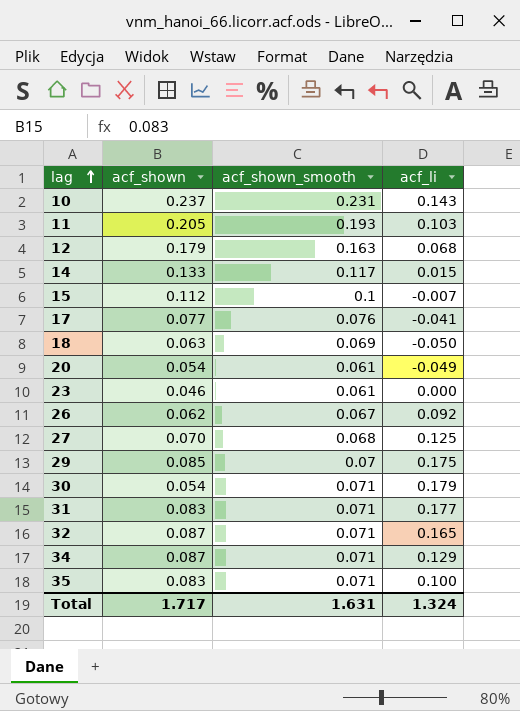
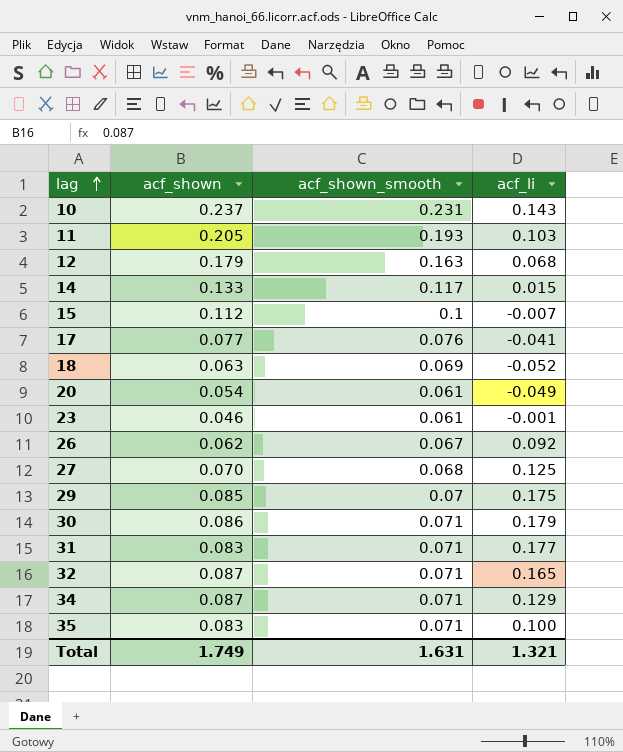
18 | acf_li: -0.050 -> -0.052
23 | acf_li: 0.000 -> -0.001
30 | acf_shown: 0.054 -> 0.086
Total | acf_shown: 1.717 -> 1.749
Total | acf_li: 1.324 -> 1.321

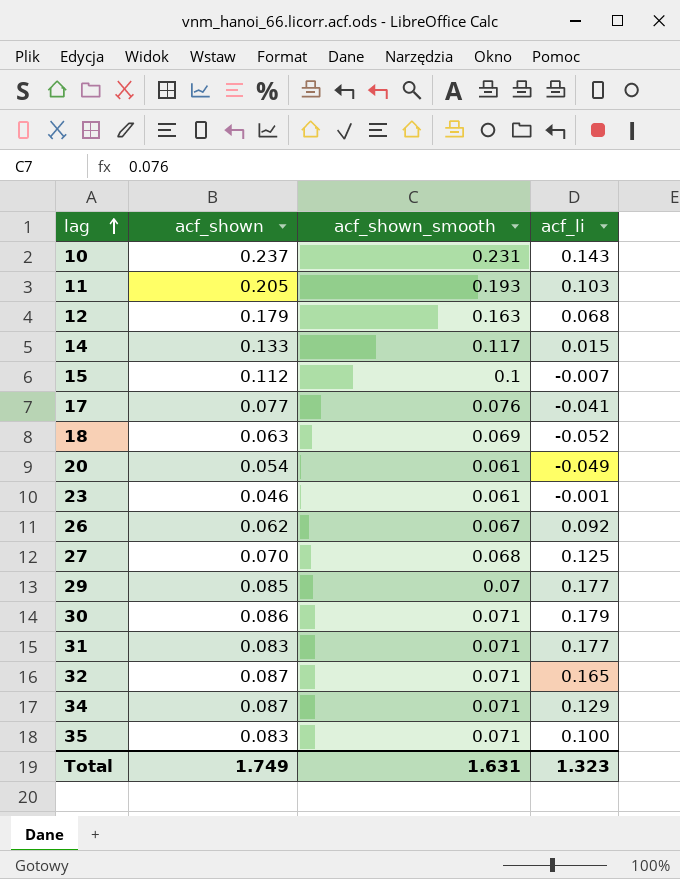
29 | acf_li: 0.175 -> 0.177
Total | acf_li: 1.321 -> 1.323

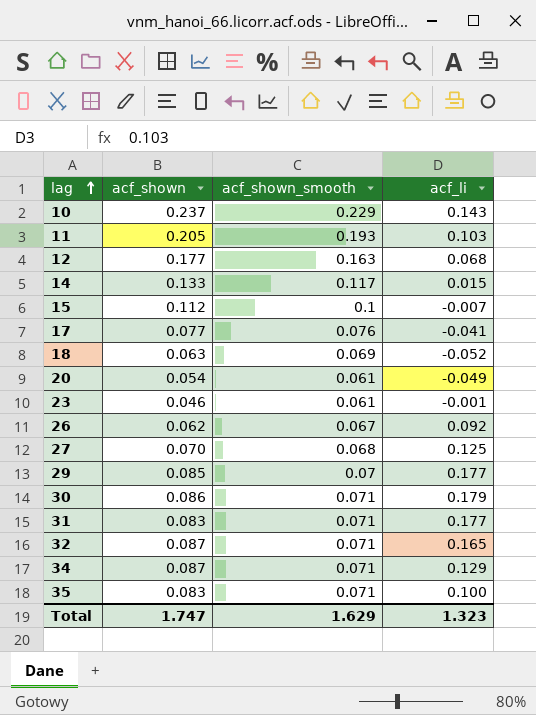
10 | acf_shown_smooth: 0.231 -> 0.229
12 | acf_shown: 0.179 -> 0.177
Total | acf_shown: 1.749 -> 1.747
Total | acf_shown_smooth: 1.631 -> 1.629

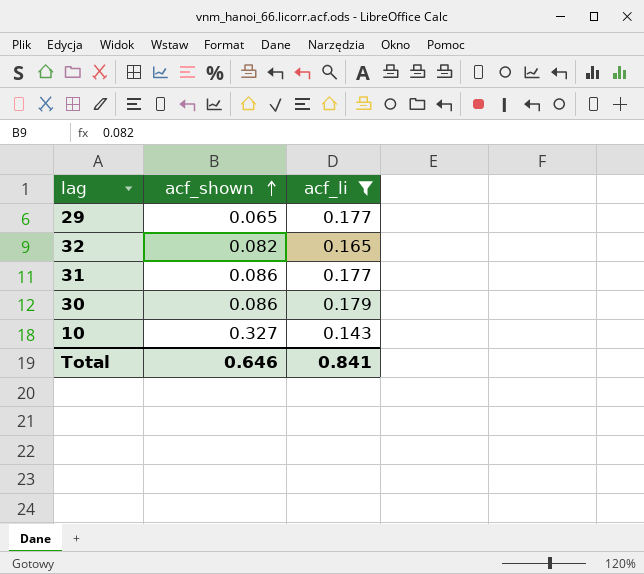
filter: none -> acf_li >= 0.143
row order: lag ascending -> acf_shown ascending
column acf_shown_smooth | position: 3 -> none
29 | acf_shown: 0.085 -> 0.065
32 | acf_shown: 0.087 -> 0.082
31 | acf_shown: 0.083 -> 0.086
10 | acf_shown: 0.237 -> 0.327
Total | acf_shown: 1.747 -> 0.646
Total | acf_li: 1.323 -> 0.841

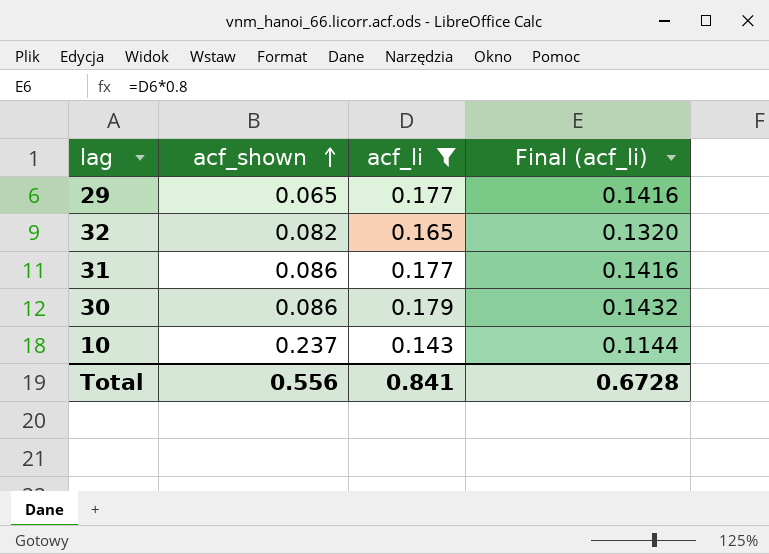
column Final (acf_li) | formula: none -> [acf_li] * 0.8
10 | acf_shown: 0.327 -> 0.237
Total | acf_shown: 0.646 -> 0.556

